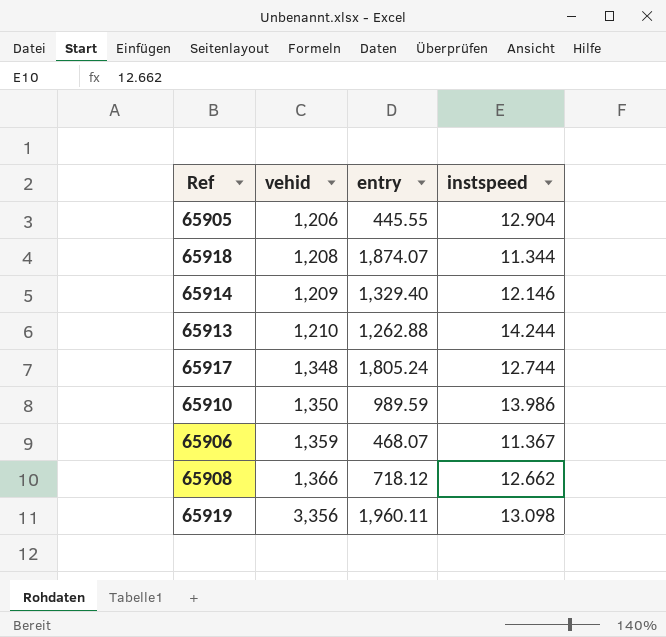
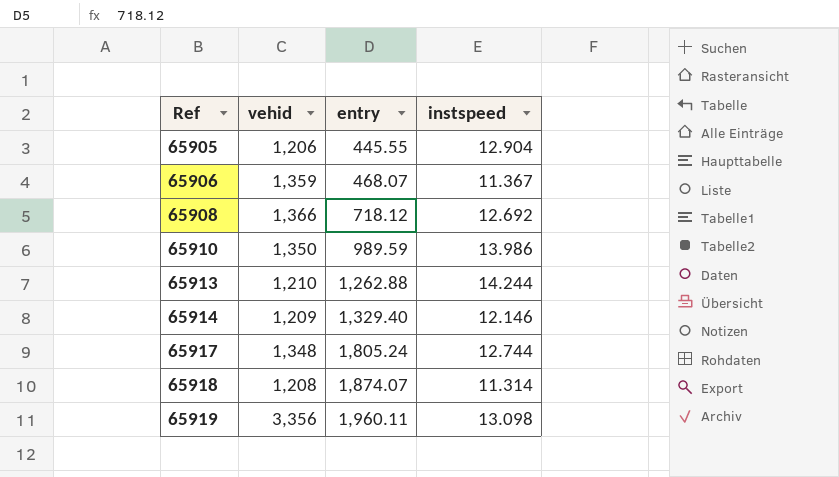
row order: vehid ascending -> Ref ascending
65908 | instspeed: 12.662 -> 12.692
65918 | instspeed: 11.344 -> 11.314

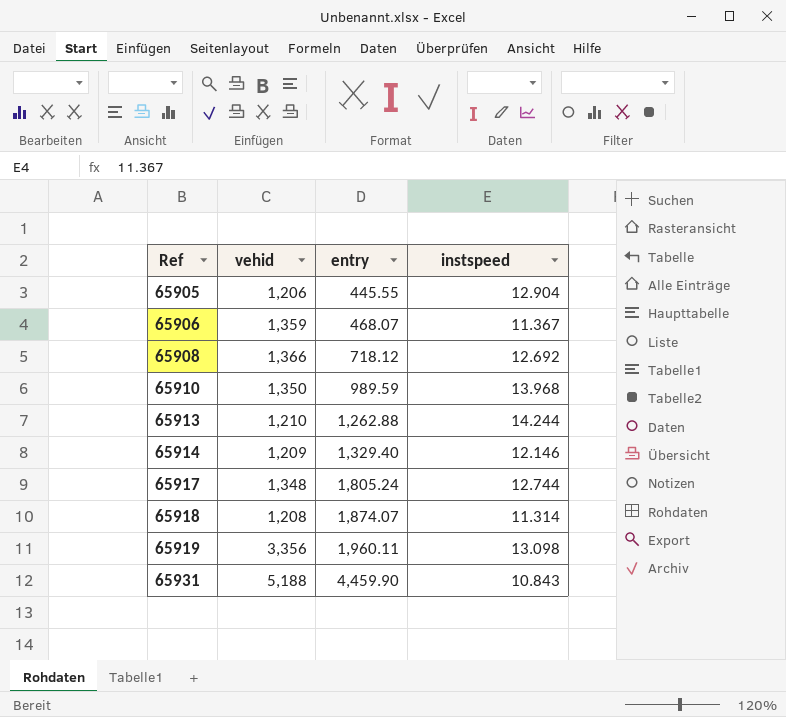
65910 | instspeed: 13.986 -> 13.968
row 65931: none -> 5,188 | 4,459.90 | 10.843

